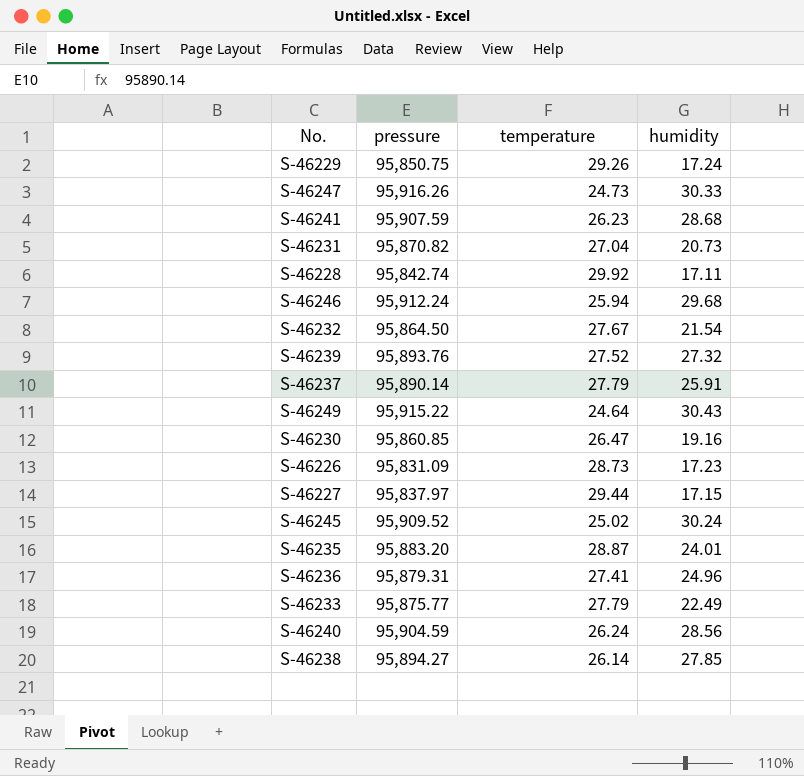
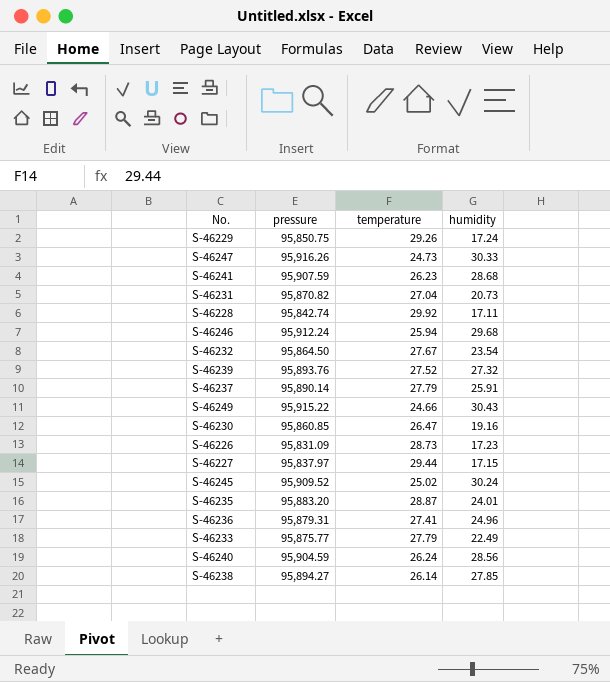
S-46232 | humidity: 21.54 -> 23.54
S-46249 | temperature: 24.64 -> 24.66

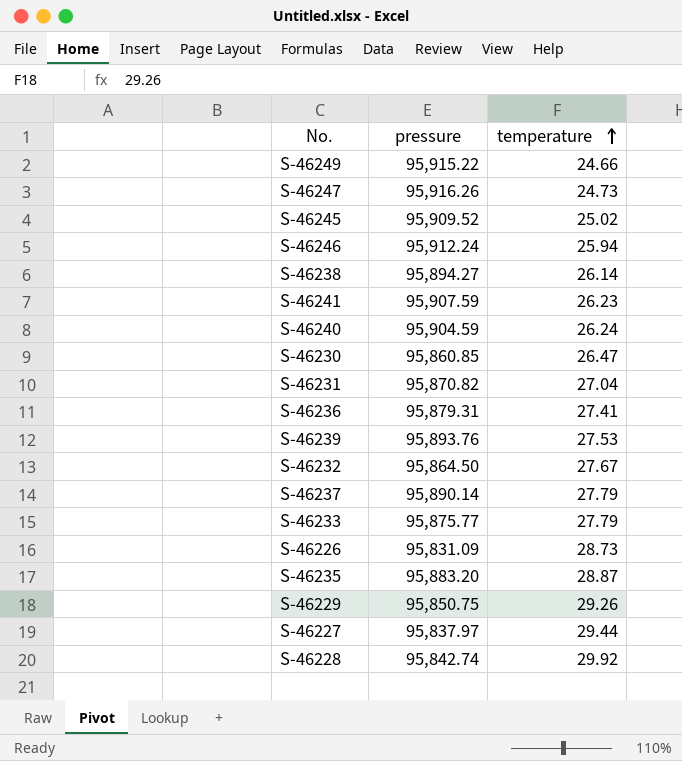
row order: none -> temperature ascending
column humidity | position: 4 -> none
S-46239 | temperature: 27.52 -> 27.53

